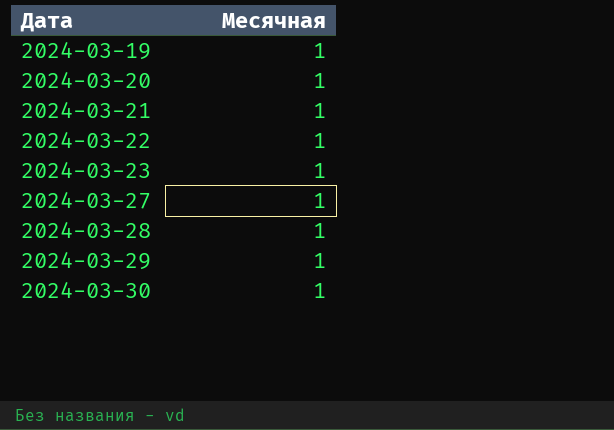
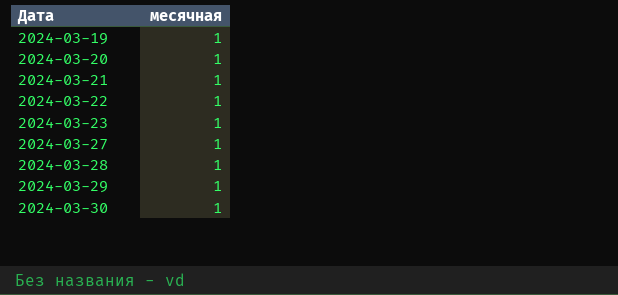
column name: Месячная -> месячная

